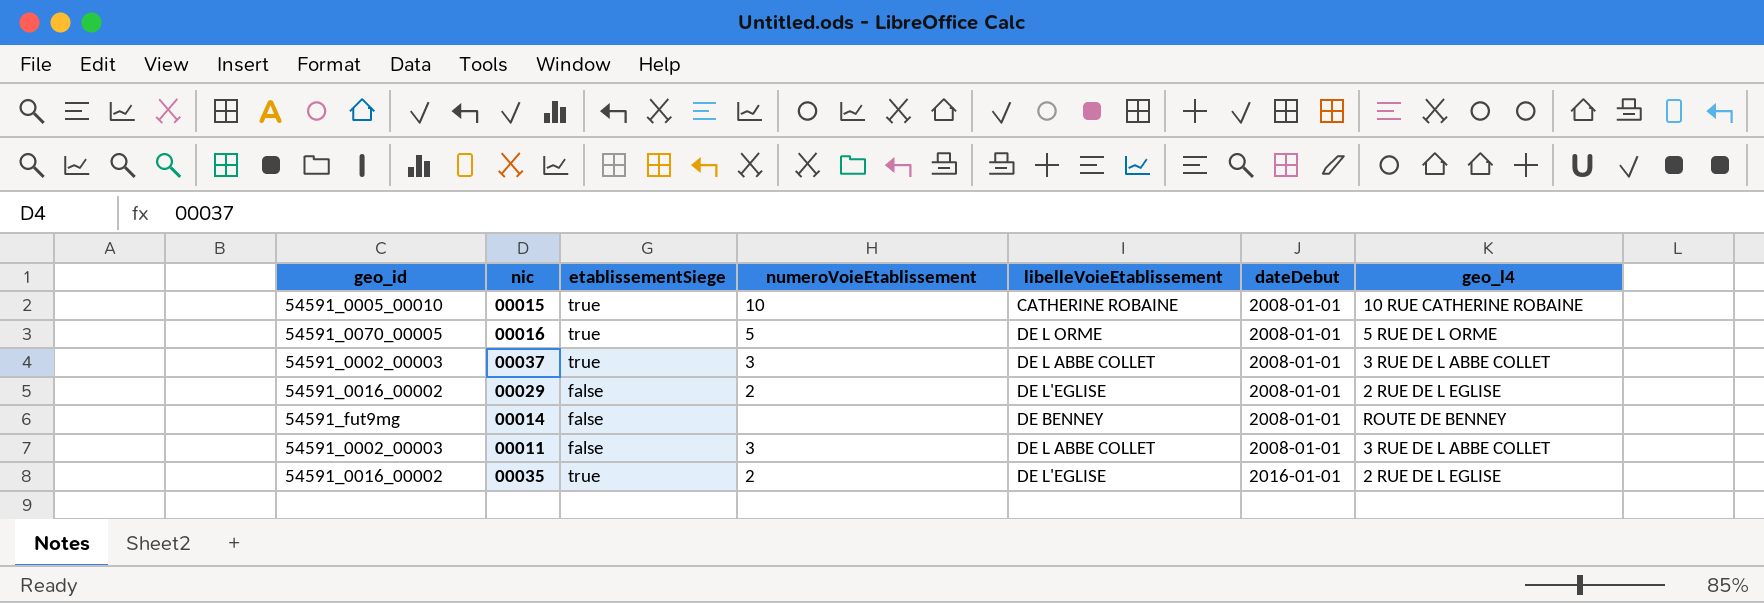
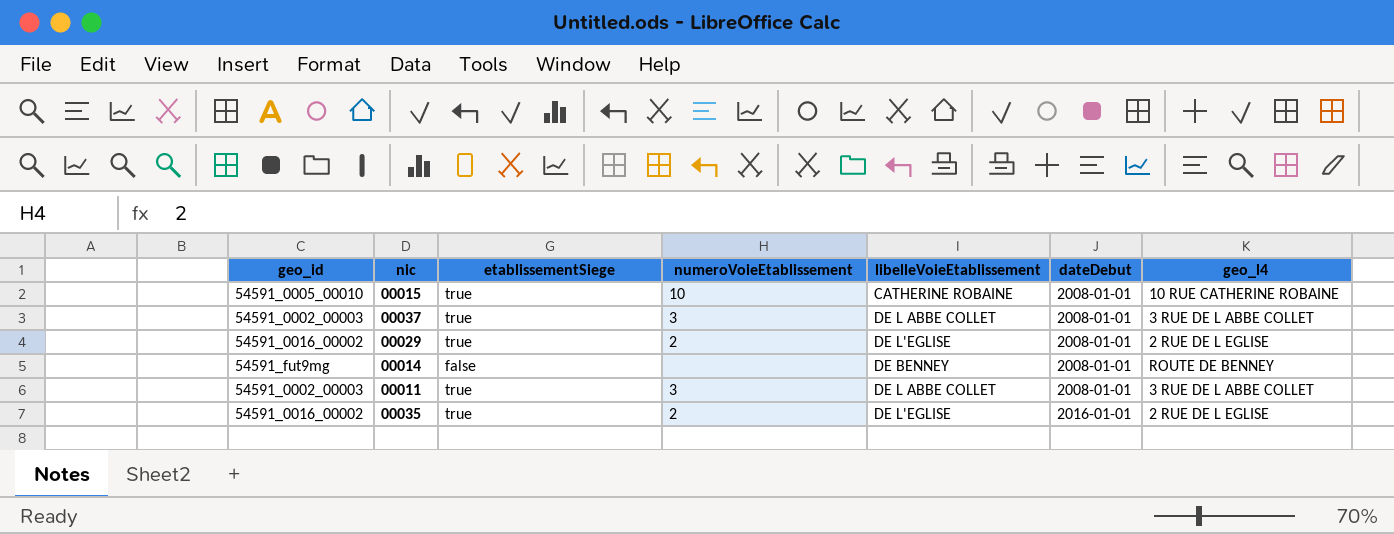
row 00016: 54591_0070_00005 | true | 5 | DE L ORME | 2008-01-01 | 5 RUE DE L ORME -> none
00029 | etablissementSiege: false -> true
00011 | etablissementSiege: false -> true

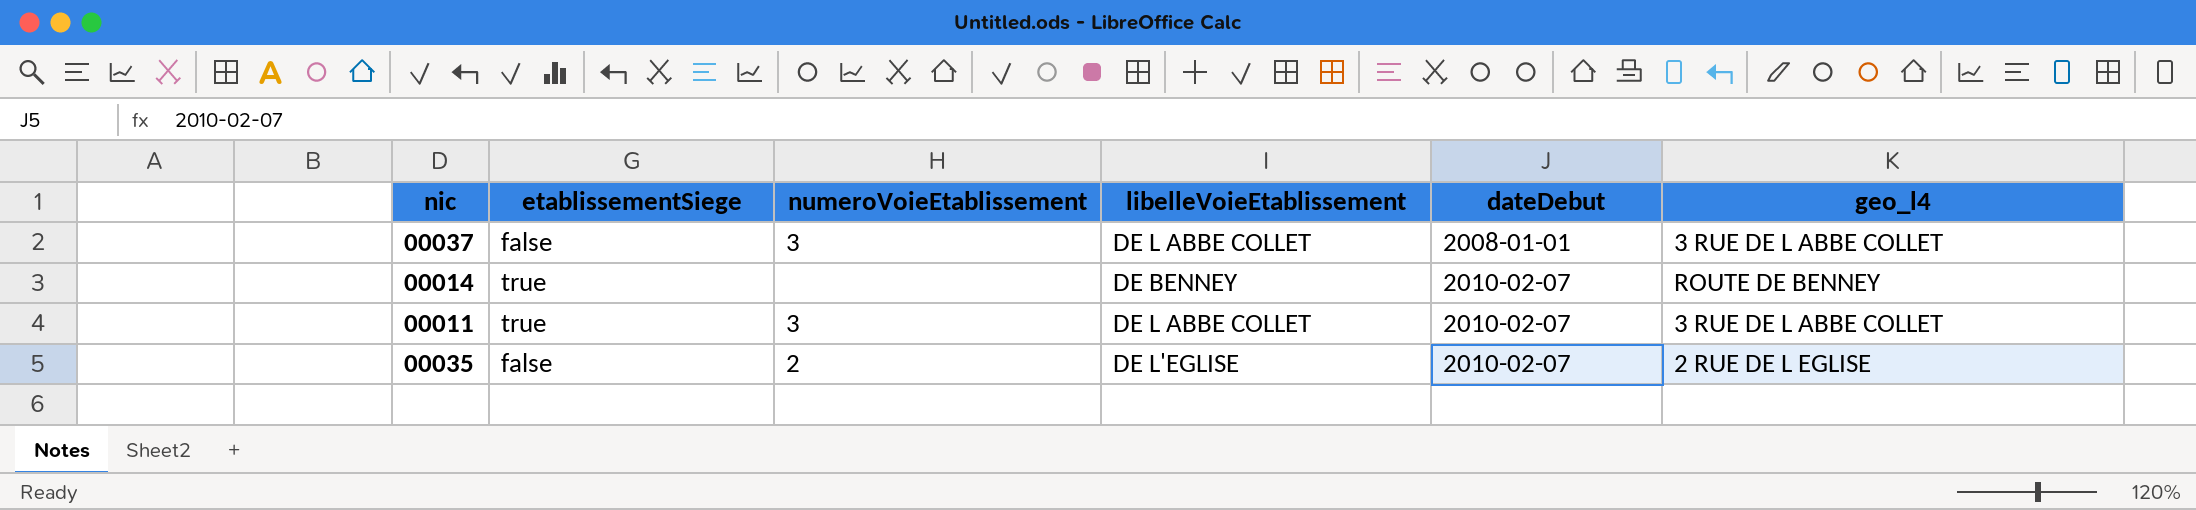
column geo_id | position: 1 -> none
row 00015: 54591_0005_00010 | true | 10 | CATHERINE ROBAINE | 2008-01-01 | 10 RUE CATHERINE ROBAINE -> none
row 00029: 54591_0016_00002 | true | 2 | DE L'EGLISE | 2008-01-01 | 2 RUE DE L EGLISE -> none
00037 | etablissementSiege: true -> false
00014 | etablissementSiege: false -> true
00014 | dateDebut: 2008-01-01 -> 2010-02-07
00011 | dateDebut: 2008-01-01 -> 2010-02-07
00035 | etablissementSiege: true -> false
00035 | dateDebut: 2016-01-01 -> 2010-02-07

